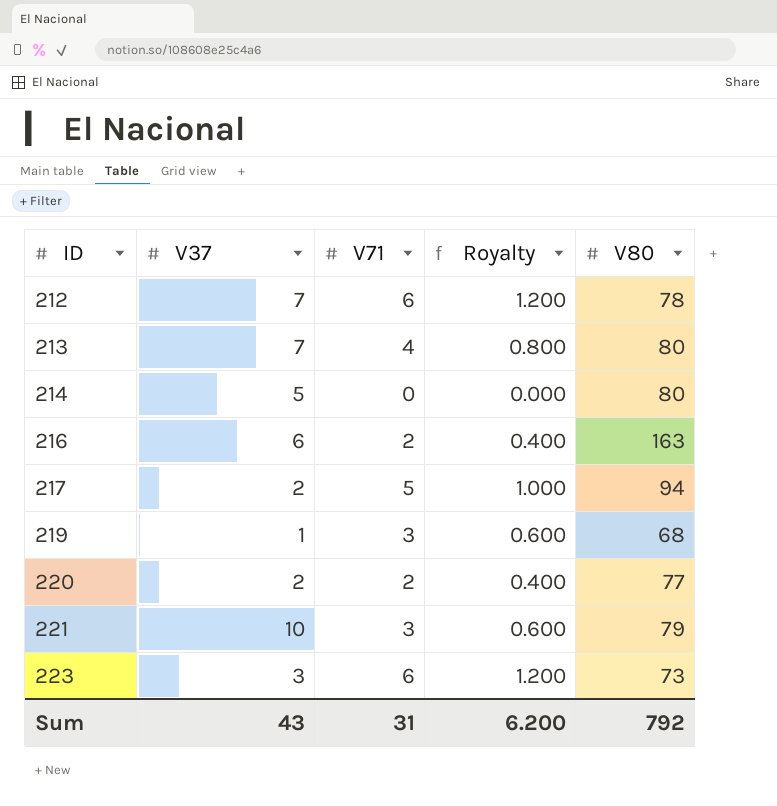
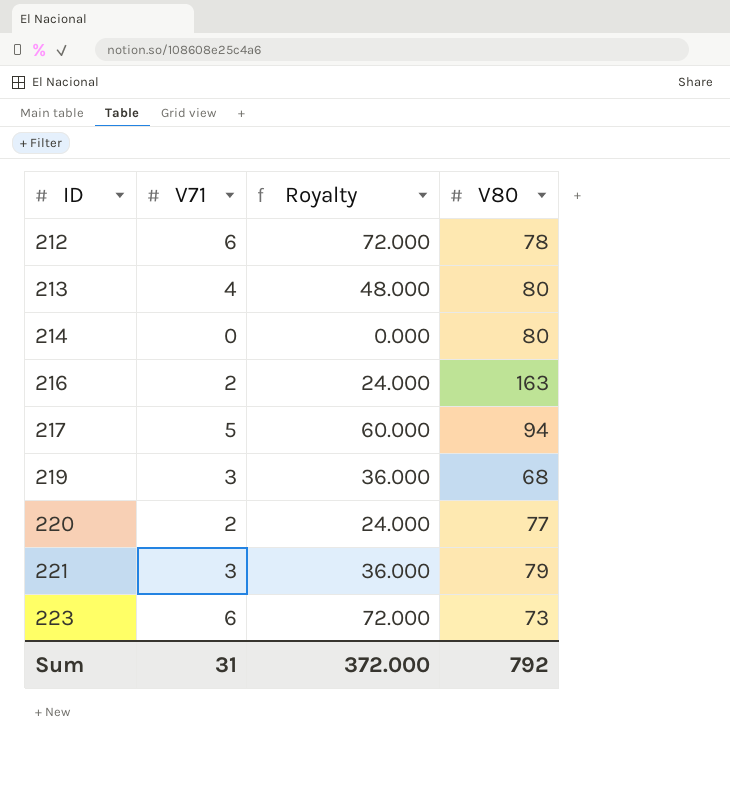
column V37 | position: 2 -> none
column Royalty | formula: [V71] * 0.2 -> [V71] * 12
Sum | Royalty: 6.200 -> 372.000

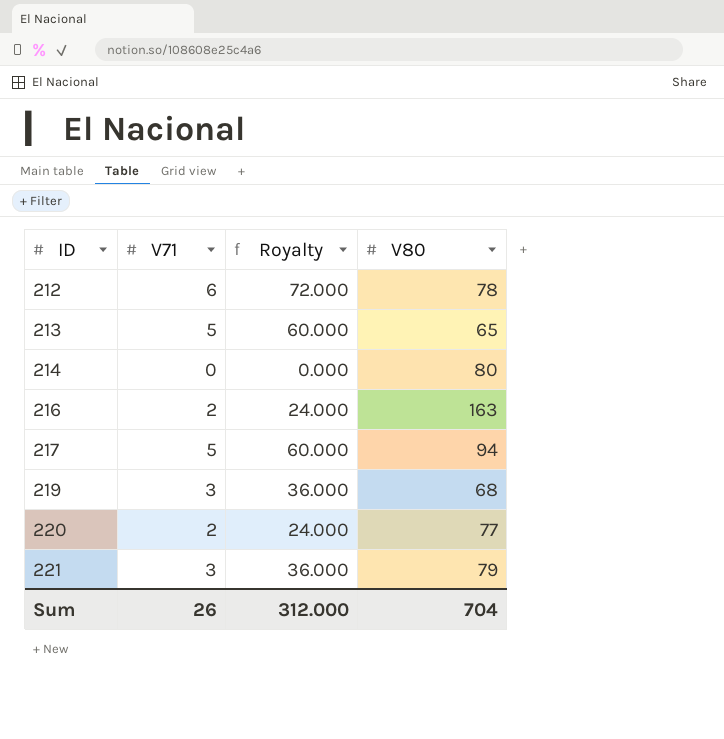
row 223: 6 | 72.000 | 73 -> none
213 | V71: 4 -> 5
213 | Royalty: 48.000 -> 60.000
213 | V80: 80 -> 65
Sum | V71: 31 -> 26
Sum | Royalty: 372.000 -> 312.000
Sum | V80: 792 -> 704

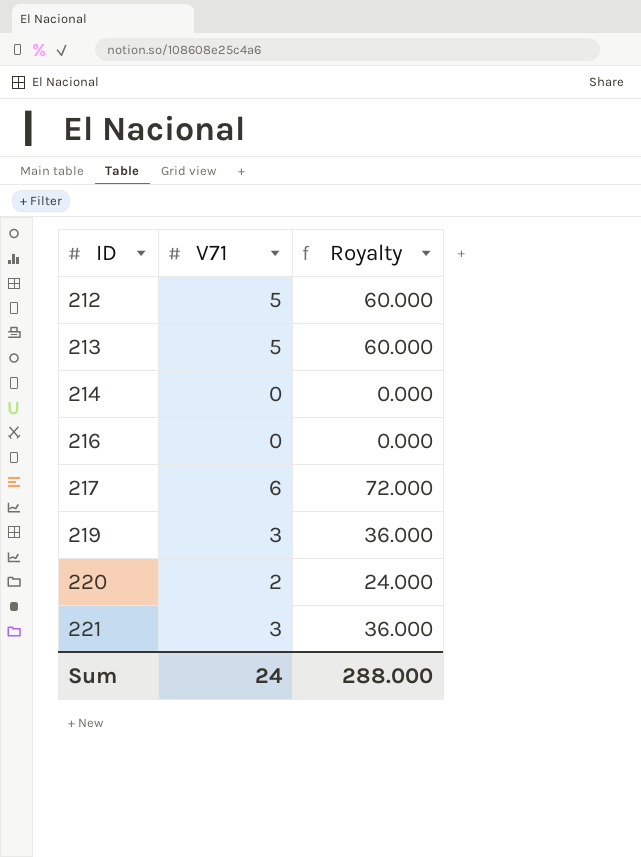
column V80 | position: 4 -> none
212 | V71: 6 -> 5
212 | Royalty: 72.000 -> 60.000
216 | V71: 2 -> 0
216 | Royalty: 24.000 -> 0.000
217 | V71: 5 -> 6
217 | Royalty: 60.000 -> 72.000
Sum | V71: 26 -> 24
Sum | Royalty: 312.000 -> 288.000

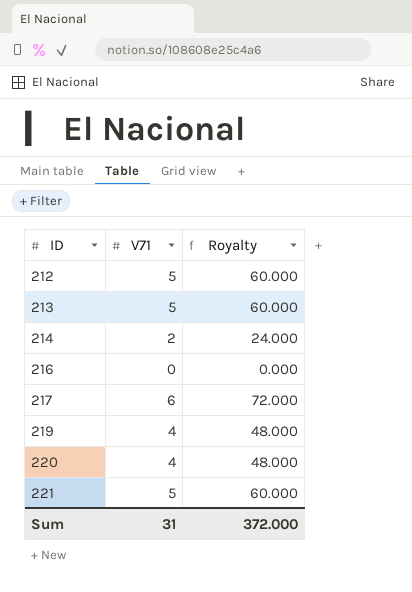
214 | V71: 0 -> 2
214 | Royalty: 0.000 -> 24.000
219 | V71: 3 -> 4
219 | Royalty: 36.000 -> 48.000
220 | V71: 2 -> 4
220 | Royalty: 24.000 -> 48.000
221 | V71: 3 -> 5
221 | Royalty: 36.000 -> 60.000
Sum | V71: 24 -> 31
Sum | Royalty: 288.000 -> 372.000

